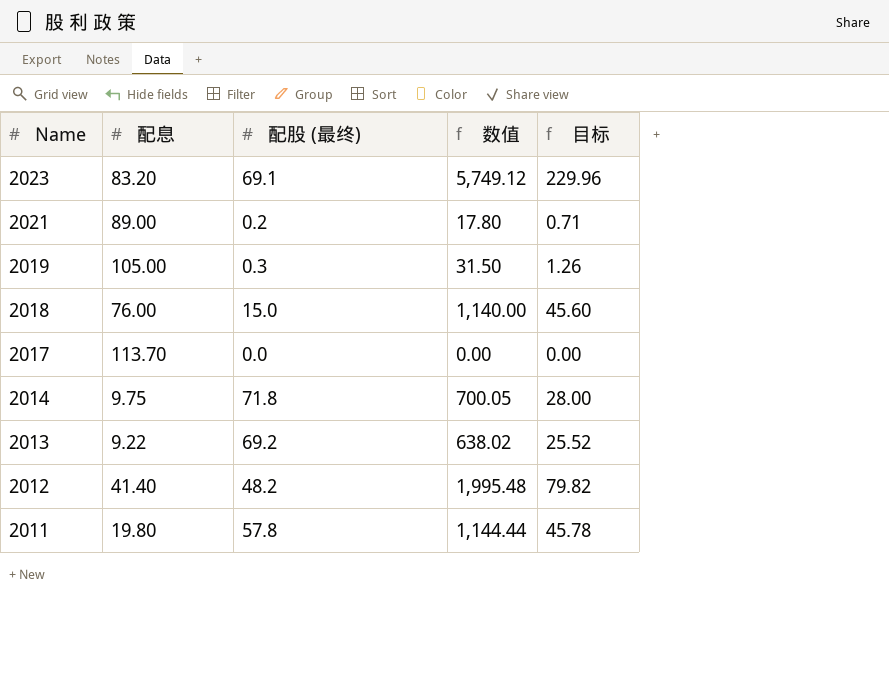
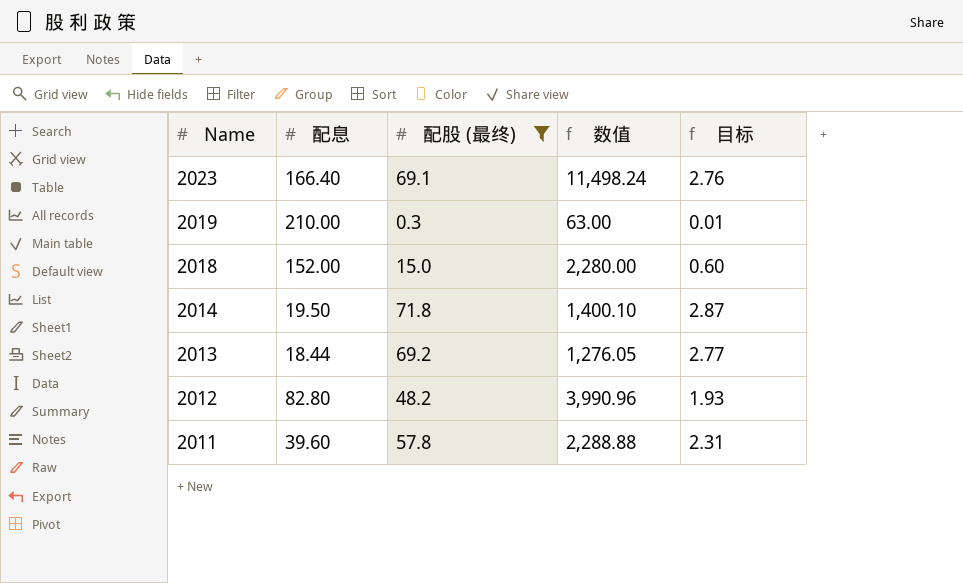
filter: none -> 配股 (最终) >= 0.3
column 目标 | formula: [数值] * 0.04 -> [配股 (最终)] * 0.04
2023 | 配息: 83.20 -> 166.40
2023 | 数值: 5,749.12 -> 11,498.24
2019 | 配息: 105.00 -> 210.00
2019 | 数值: 31.50 -> 63.00
2018 | 配息: 76.00 -> 152.00
2018 | 数值: 1,140.00 -> 2,280.00
2014 | 配息: 9.75 -> 19.50
2014 | 数值: 700.05 -> 1,400.10
2013 | 配息: 9.22 -> 18.44
2013 | 数值: 638.02 -> 1,276.05
2012 | 配息: 41.40 -> 82.80
2012 | 数值: 1,995.48 -> 3,990.96
2011 | 配息: 19.80 -> 39.60
2011 | 数值: 1,144.44 -> 2,288.88

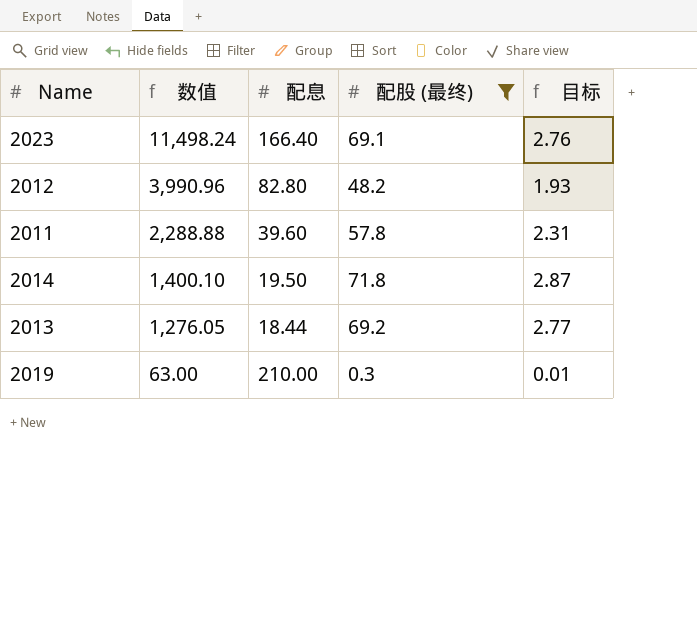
row order: Name descending -> 数值 descending
column 数值 | position: 4 -> 2
row 2018: 152.00 | 15.0 | 2,280.00 | 0.60 -> none

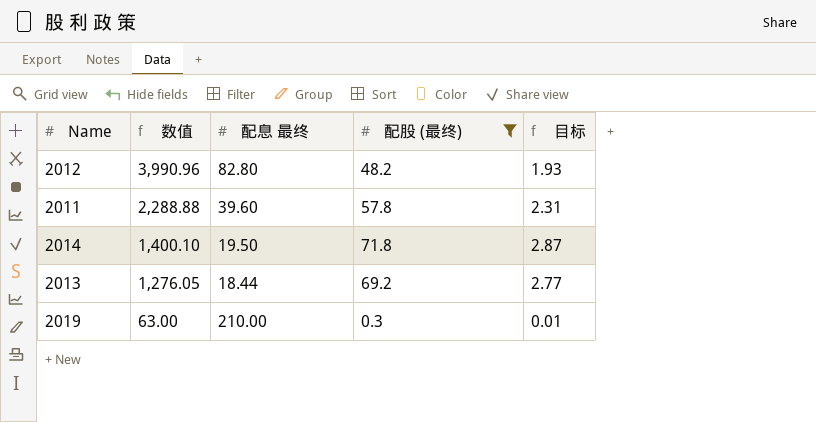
column name: 配息 -> 配息 最终
row 2023: 11,498.24 | 166.40 | 69.1 | 2.76 -> none

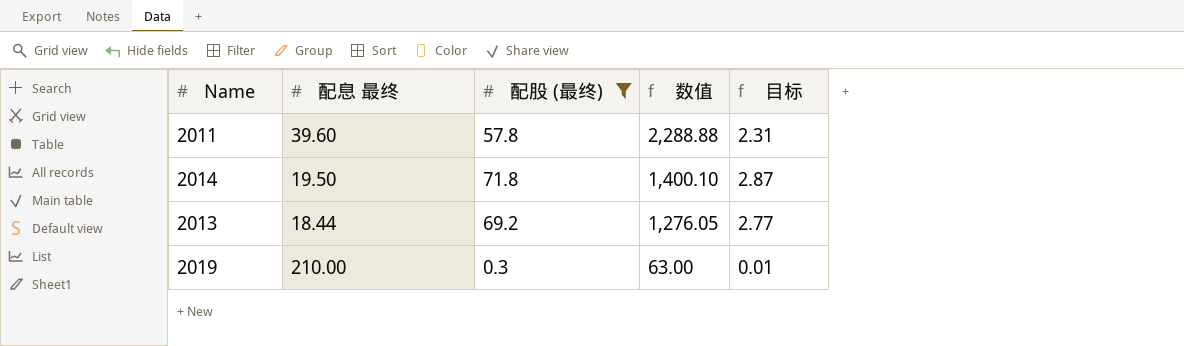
column 数值 | position: 2 -> 4
row 2012: 3,990.96 | 82.80 | 48.2 | 1.93 -> none

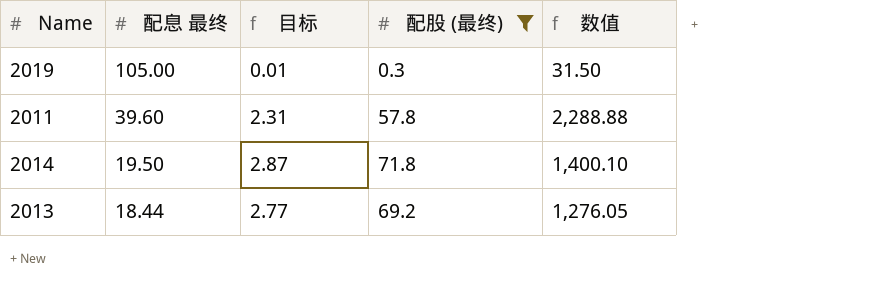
row order: 数值 descending -> 配息 最终 descending
column 目标 | position: 5 -> 3
2019 | 配息 最终: 210.00 -> 105.00
2019 | 数值: 63.00 -> 31.50

